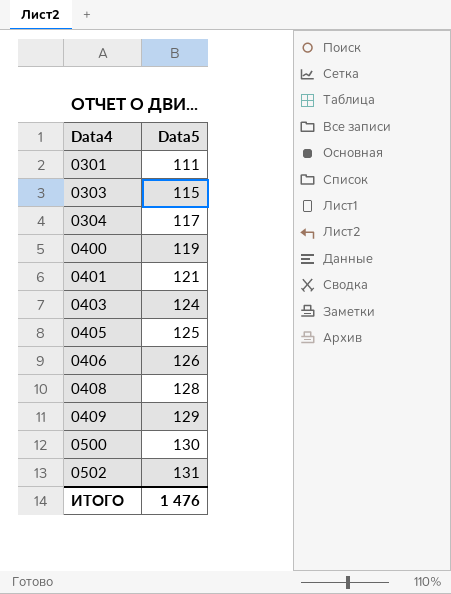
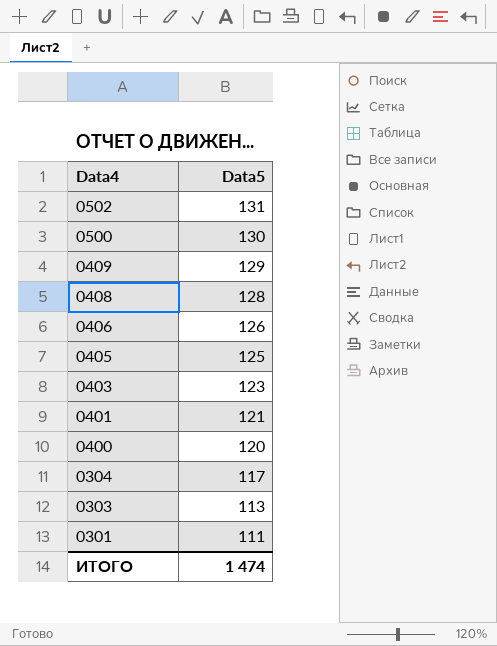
row order: Data4 ascending -> Data4 descending
0403 | Data5: 124 -> 123
0400 | Data5: 119 -> 120
0303 | Data5: 115 -> 113
ИТОГО | Data5: 1 476 -> 1 474

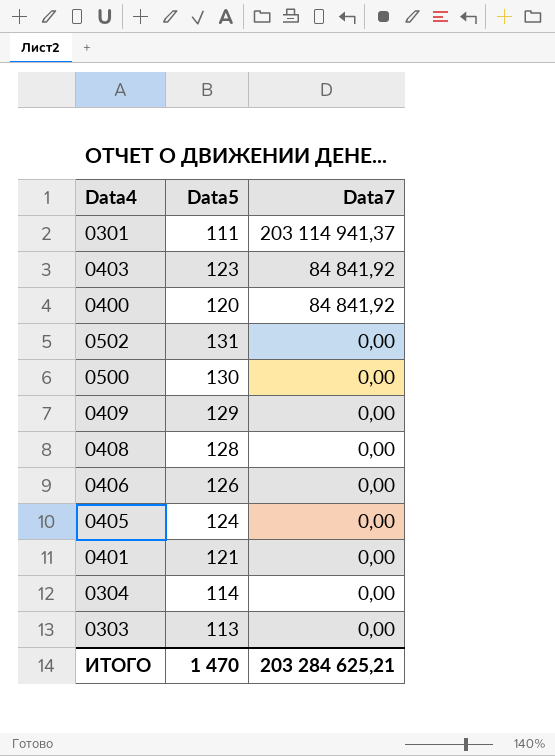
row order: Data4 descending -> Data7 descending
column Data7 | position: none -> 3
0405 | Data5: 125 -> 124
0304 | Data5: 117 -> 114
ИТОГО | Data5: 1 474 -> 1 470

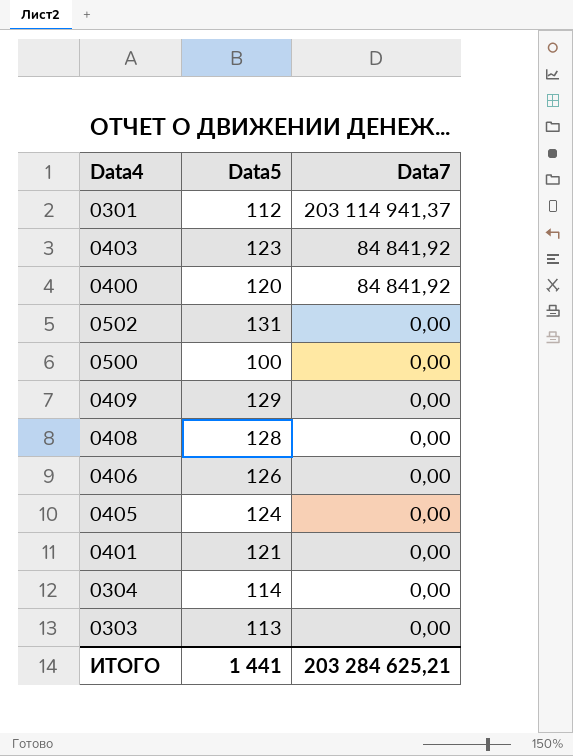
0301 | Data5: 111 -> 112
0500 | Data5: 130 -> 100
ИТОГО | Data5: 1 470 -> 1 441

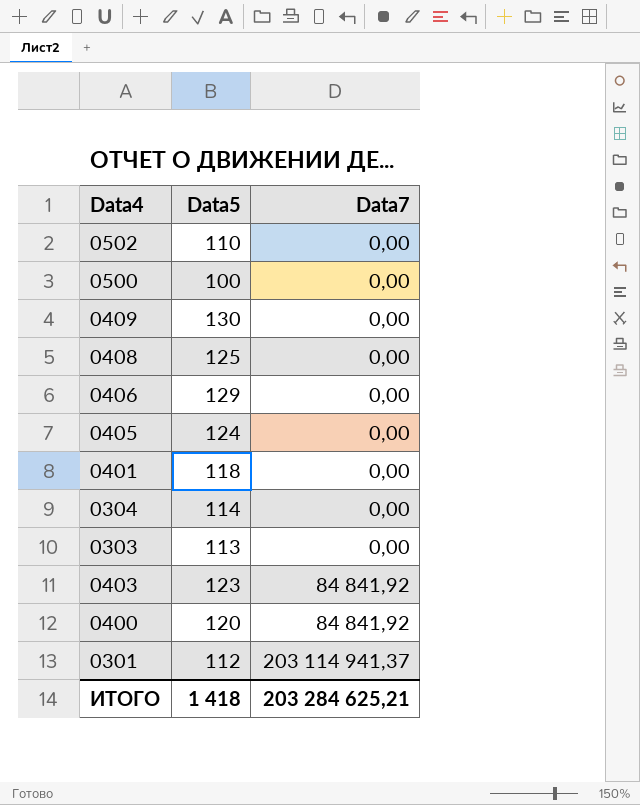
row order: Data7 descending -> Data7 ascending
0502 | Data5: 131 -> 110
0409 | Data5: 129 -> 130
0408 | Data5: 128 -> 125
0406 | Data5: 126 -> 129
0401 | Data5: 121 -> 118
ИТОГО | Data5: 1 441 -> 1 418

